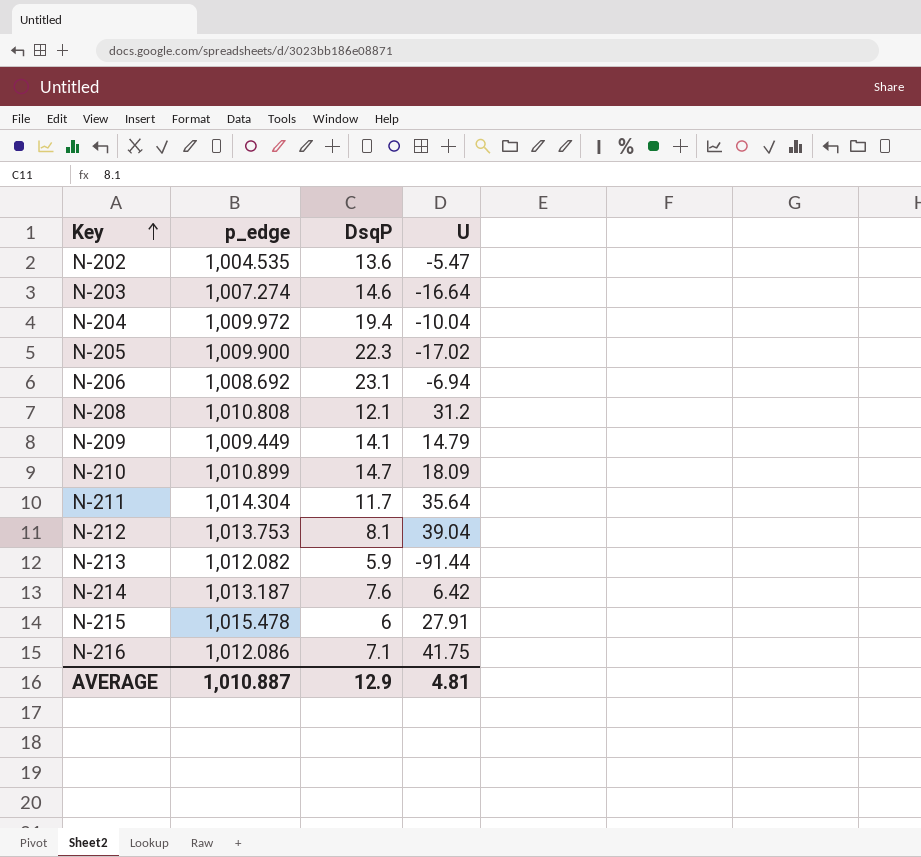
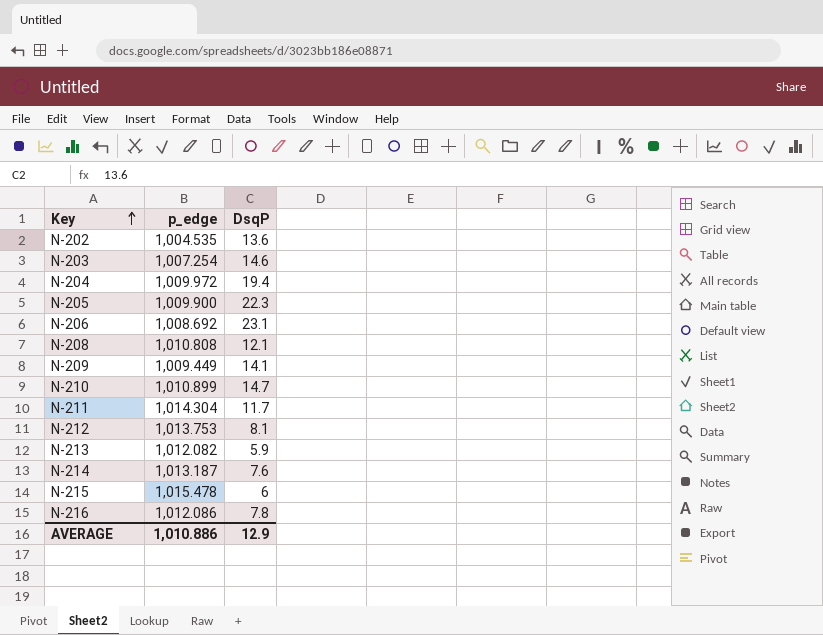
column U | position: 4 -> none
N-203 | p_edge: 1,007.274 -> 1,007.254
N-216 | DsqP: 7.1 -> 7.8
AVERAGE | p_edge: 1,010.887 -> 1,010.886

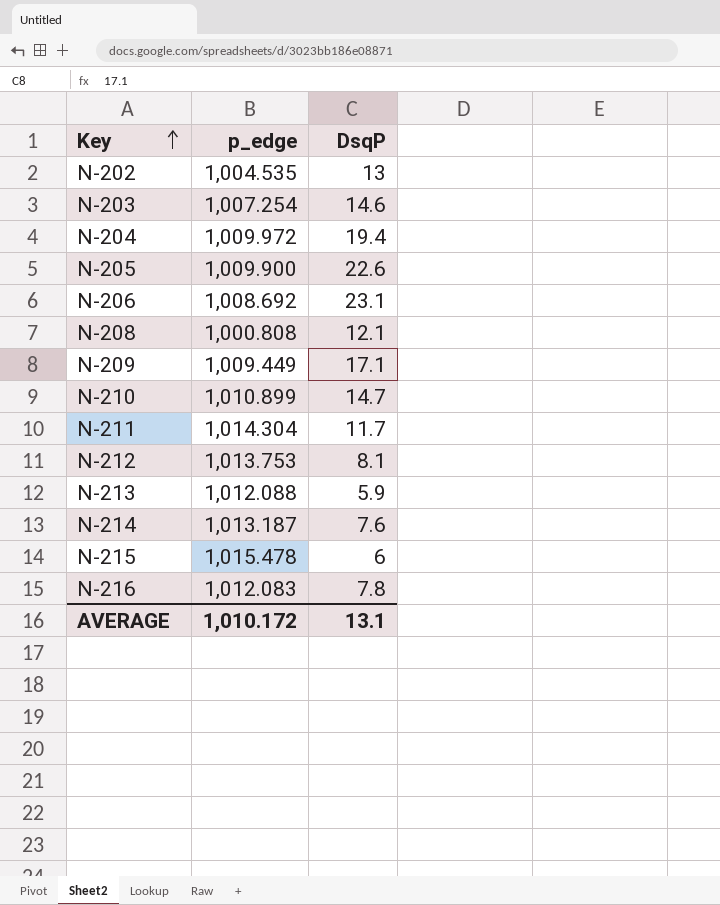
N-202 | DsqP: 13.6 -> 13
N-205 | DsqP: 22.3 -> 22.6
N-208 | p_edge: 1,010.808 -> 1,000.808
N-209 | DsqP: 14.1 -> 17.1
N-213 | p_edge: 1,012.082 -> 1,012.088
N-216 | p_edge: 1,012.086 -> 1,012.083
AVERAGE | p_edge: 1,010.886 -> 1,010.172
AVERAGE | DsqP: 12.9 -> 13.1

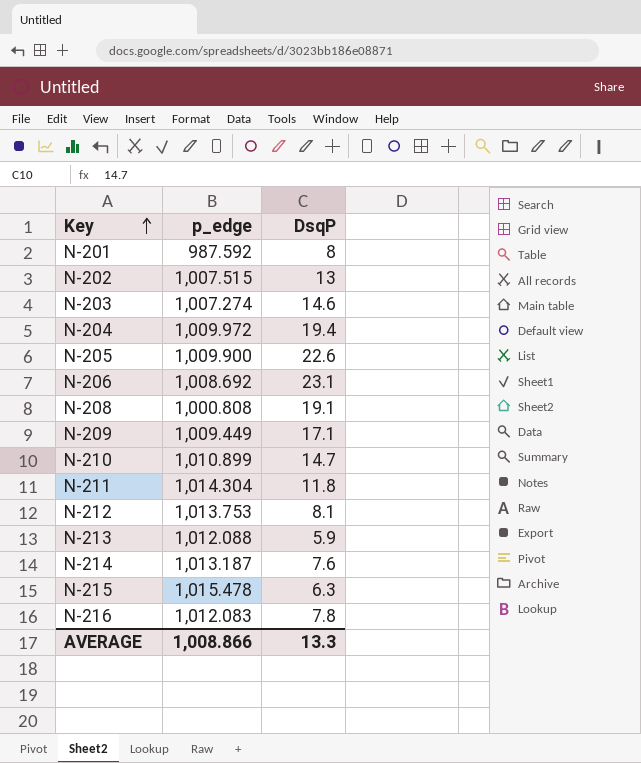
row N-201: none -> 987.592 | 8
N-202 | p_edge: 1,004.535 -> 1,007.515
N-203 | p_edge: 1,007.254 -> 1,007.274
N-208 | DsqP: 12.1 -> 19.1
N-211 | DsqP: 11.7 -> 11.8
N-215 | DsqP: 6 -> 6.3
AVERAGE | p_edge: 1,010.172 -> 1,008.866
AVERAGE | DsqP: 13.1 -> 13.3

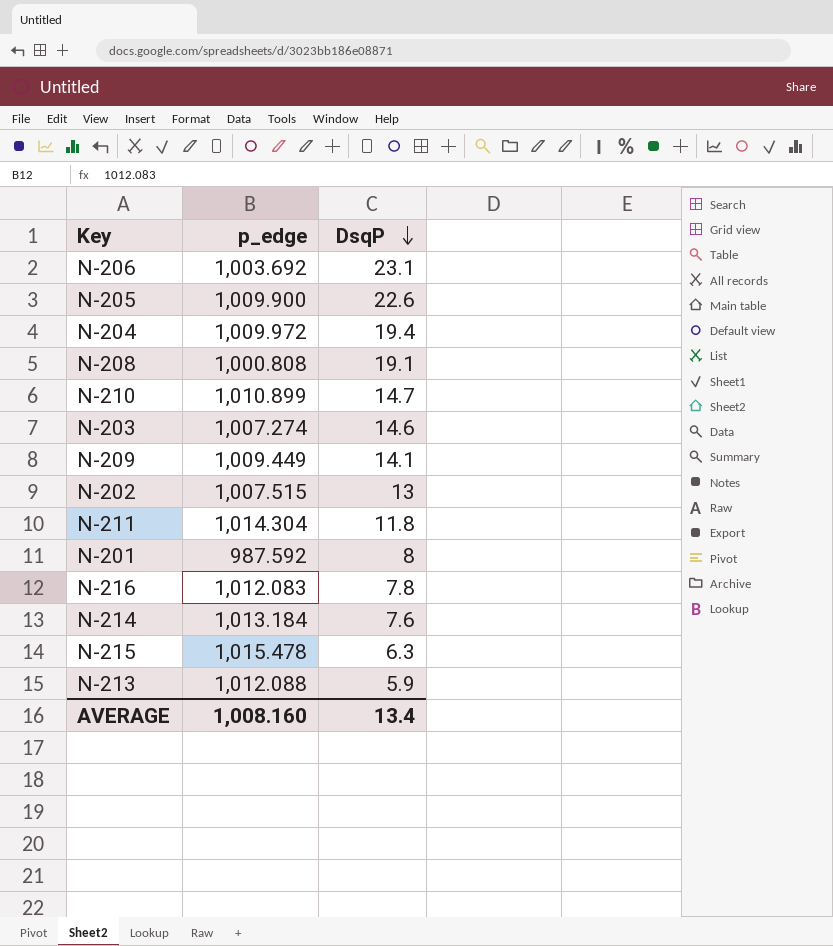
row order: Key ascending -> DsqP descending
row N-212: 1,013.753 | 8.1 -> none
N-206 | p_edge: 1,008.692 -> 1,003.692
N-209 | DsqP: 17.1 -> 14.1
N-214 | p_edge: 1,013.187 -> 1,013.184
AVERAGE | p_edge: 1,008.866 -> 1,008.160
AVERAGE | DsqP: 13.3 -> 13.4

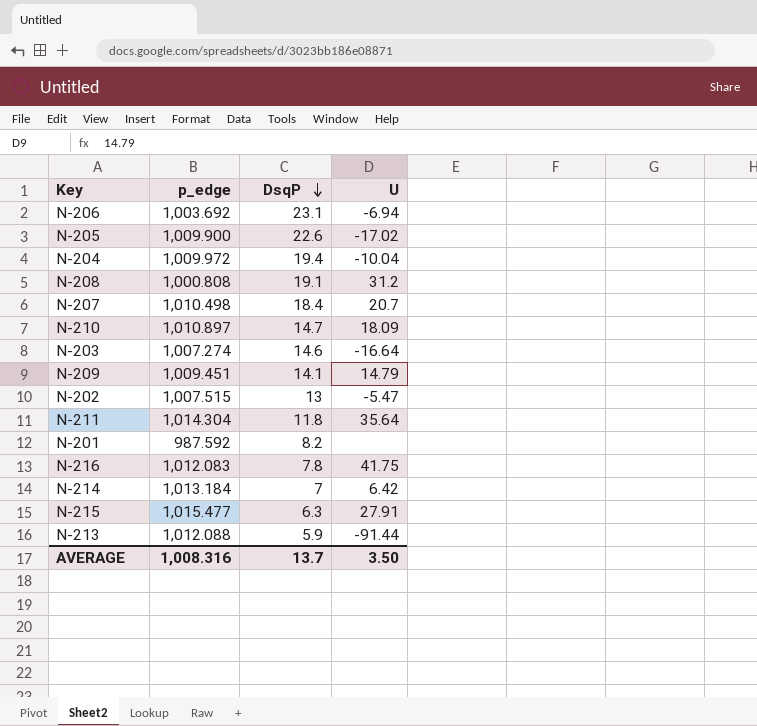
column U | position: none -> 4
row N-207: none -> 1,010.498 | 18.4 | 20.7
N-210 | p_edge: 1,010.899 -> 1,010.897
N-209 | p_edge: 1,009.449 -> 1,009.451
N-201 | DsqP: 8 -> 8.2
N-214 | DsqP: 7.6 -> 7
N-215 | p_edge: 1,015.478 -> 1,015.477
AVERAGE | p_edge: 1,008.160 -> 1,008.316
AVERAGE | DsqP: 13.4 -> 13.7

